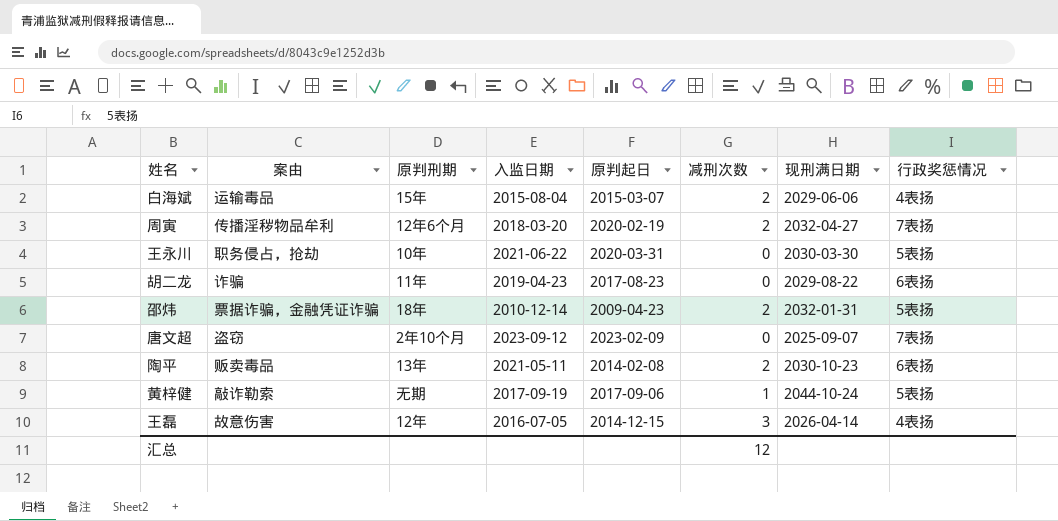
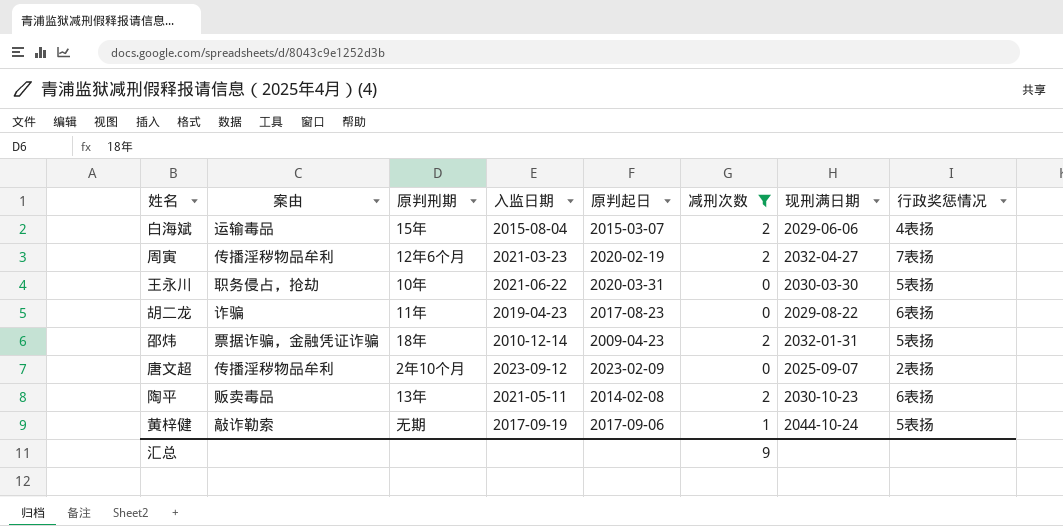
filter: none -> 减刑次数 != 3
周寅 | 入监日期: 2018-03-20 -> 2021-03-23
唐文超 | 案由: 盗窃 -> 传播淫秽物品牟利
唐文超 | 行政奖惩情况: 7表扬 -> 2表扬
汇总 | 减刑次数: 12 -> 9

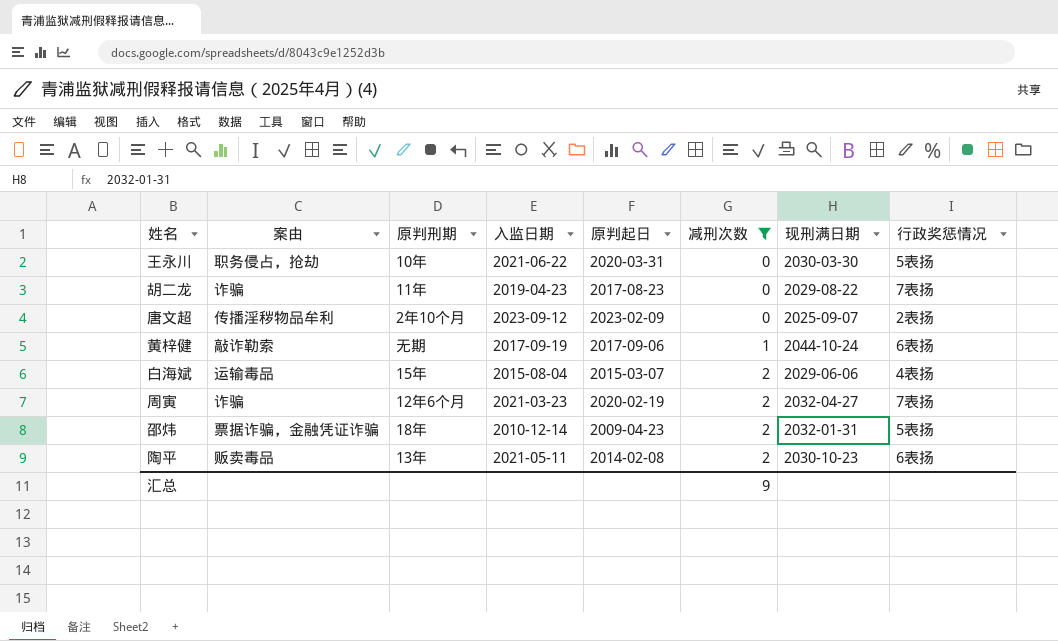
row order: none -> 减刑次数 ascending
胡二龙 | 行政奖惩情况: 6表扬 -> 7表扬
黄梓健 | 行政奖惩情况: 5表扬 -> 6表扬
周寅 | 案由: 传播淫秽物品牟利 -> 诈骗

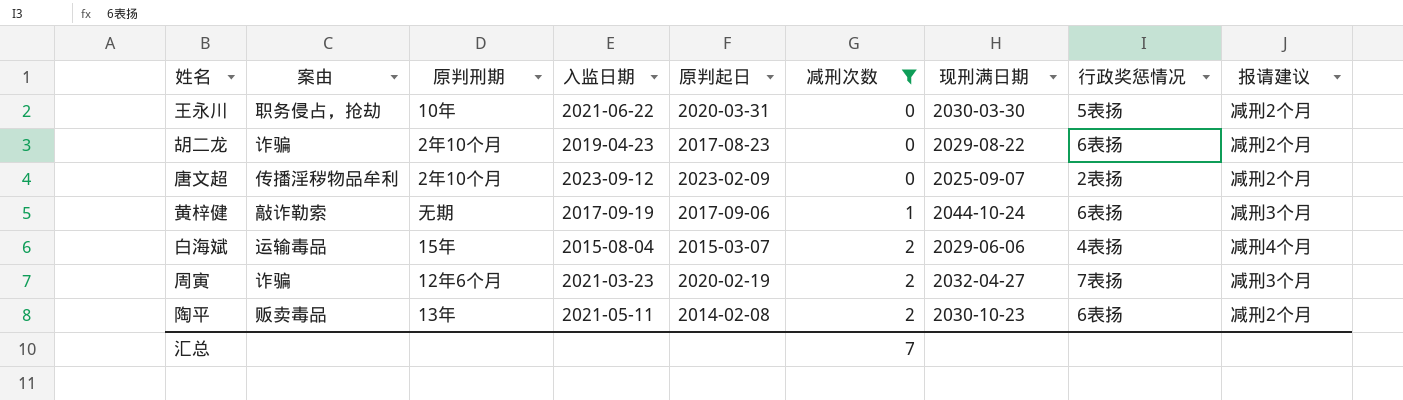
column 报请建议 | position: none -> 9
row 邵炜: 票据诈骗，金融凭证诈骗 | 18年 | 2010-12-14 | 2009-04-23 | 2 | 2032-01-31 | 5表扬 -> none
胡二龙 | 原判刑期: 11年 -> 2年10个月
胡二龙 | 行政奖惩情况: 7表扬 -> 6表扬
汇总 | 减刑次数: 9 -> 7

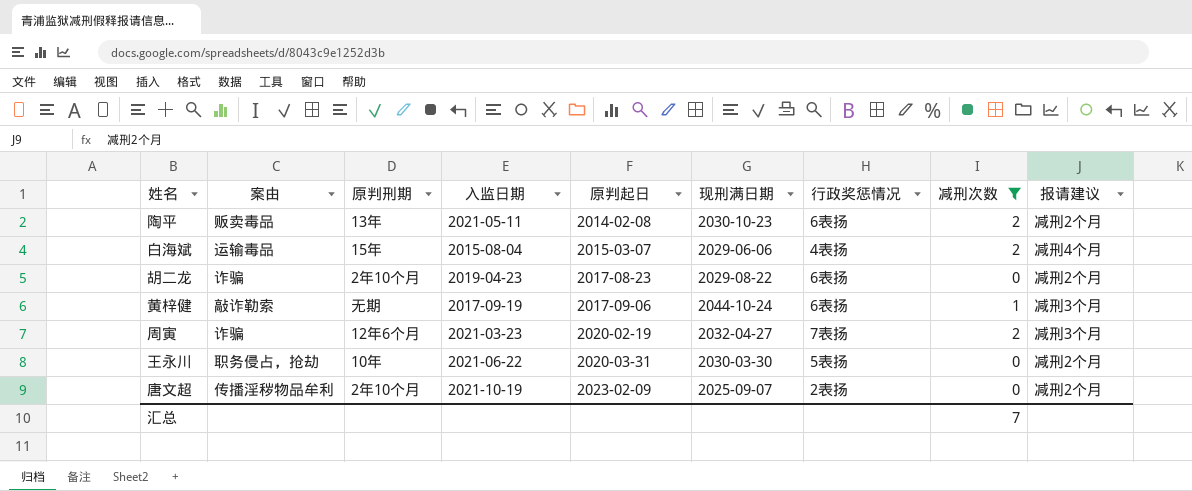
row order: 减刑次数 ascending -> 原判起日 ascending
column 减刑次数 | position: 6 -> 8
唐文超 | 入监日期: 2023-09-12 -> 2021-10-19

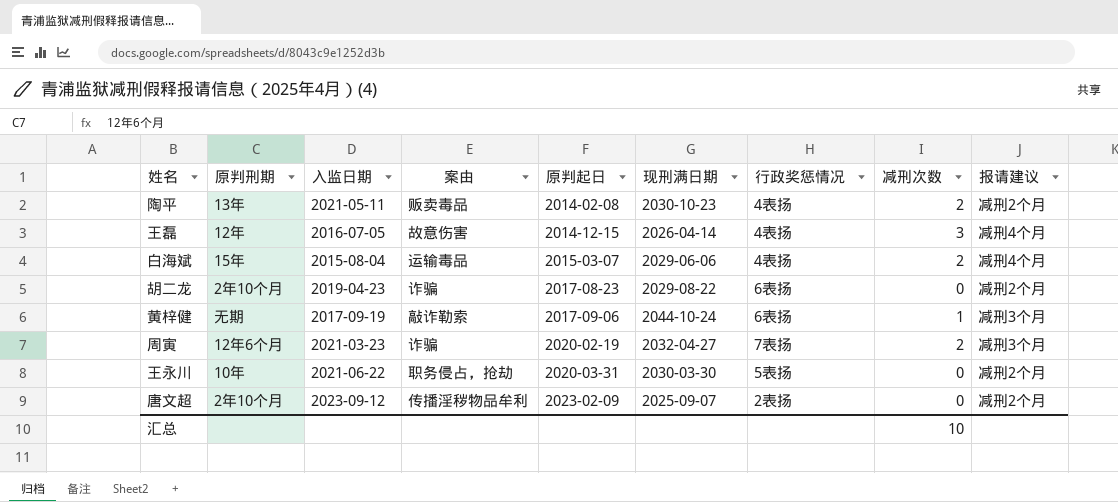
filter: 减刑次数 != 3 -> none
column 案由 | position: 2 -> 4
陶平 | 行政奖惩情况: 6表扬 -> 4表扬
唐文超 | 入监日期: 2021-10-19 -> 2023-09-12
汇总 | 减刑次数: 7 -> 10

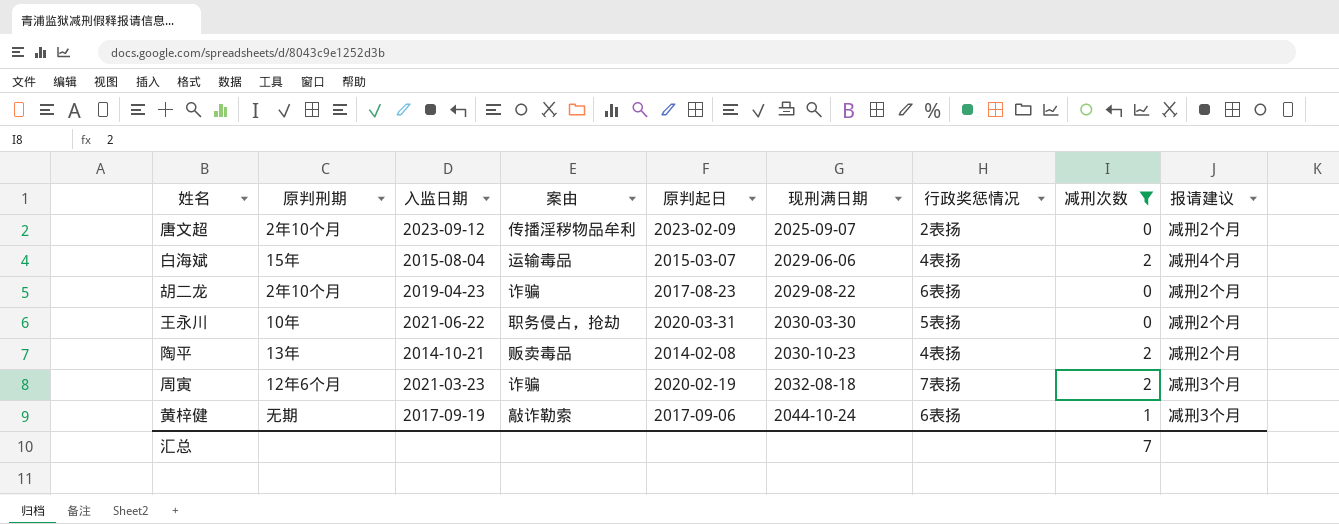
filter: none -> 减刑次数 != 3
row order: 原判起日 ascending -> 现刑满日期 ascending
陶平 | 入监日期: 2021-05-11 -> 2014-10-21
周寅 | 现刑满日期: 2032-04-27 -> 2032-08-18
汇总 | 减刑次数: 10 -> 7

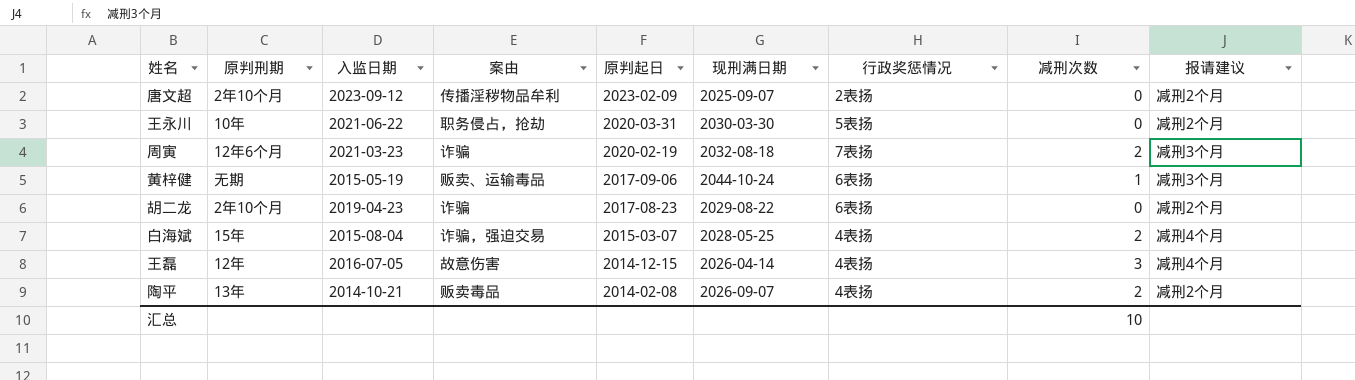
filter: 减刑次数 != 3 -> none
row order: 现刑满日期 ascending -> 原判起日 descending
黄梓健 | 入监日期: 2017-09-19 -> 2015-05-19
黄梓健 | 案由: 敲诈勒索 -> 贩卖、运输毒品
白海斌 | 案由: 运输毒品 -> 诈骗，强迫交易
白海斌 | 现刑满日期: 2029-06-06 -> 2028-05-25
陶平 | 现刑满日期: 2030-10-23 -> 2026-09-07
汇总 | 减刑次数: 7 -> 10

